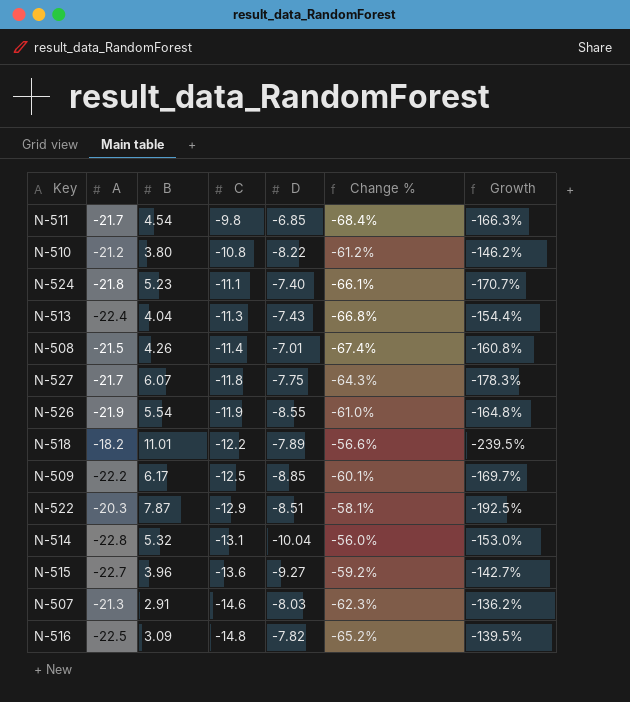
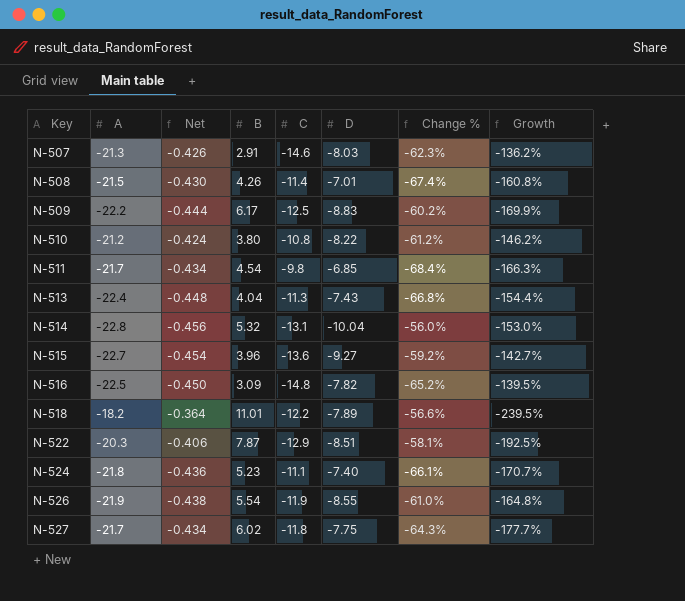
row order: C descending -> Key ascending
column Net | formula: none -> [A] * 0.02
N-509 | D: -8.85 -> -8.83
N-509 | Change %: -60.1% -> -60.2%
N-509 | Growth: -169.7% -> -169.9%
N-527 | B: 6.07 -> 6.02
N-527 | Growth: -178.3% -> -177.7%

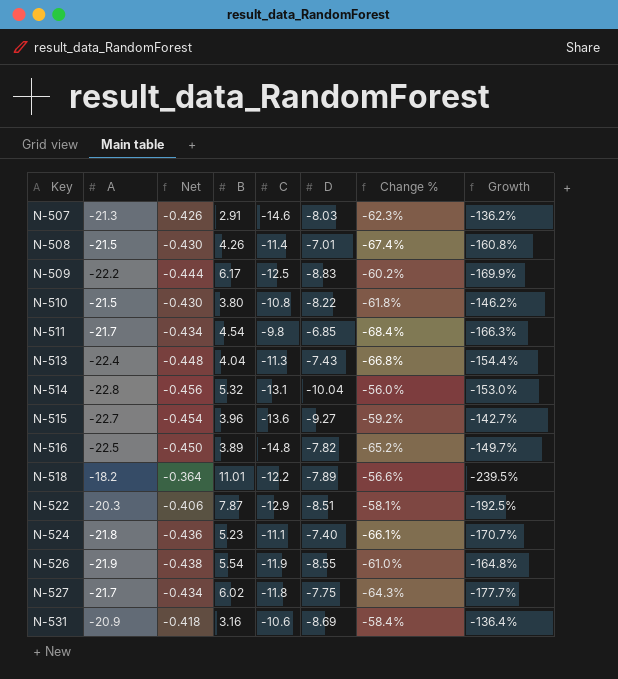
N-510 | A: -21.2 -> -21.5
N-510 | Net: -0.424 -> -0.430
N-510 | Change %: -61.2% -> -61.8%
N-516 | B: 3.09 -> 3.89
N-516 | Growth: -139.5% -> -149.7%
row N-531: none -> -20.9 | -0.418 | 3.16 | -10.6 | -8.69 | -58.4% | -136.4%

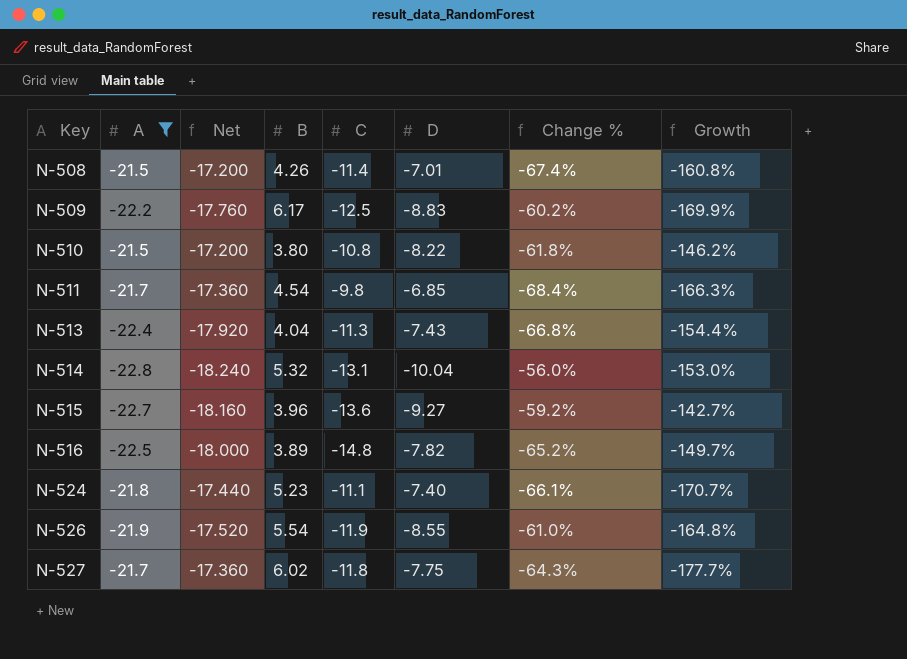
filter: none -> A <= -21.5
column Net | formula: [A] * 0.02 -> [A] * 0.8

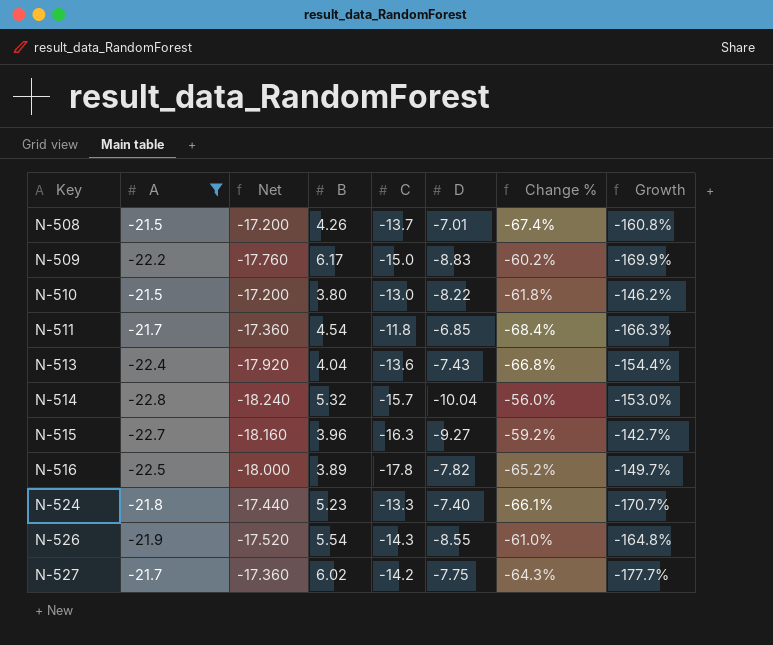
N-508 | C: -11.4 -> -13.7
N-509 | C: -12.5 -> -15.0
N-510 | C: -10.8 -> -13.0
N-511 | C: -9.8 -> -11.8
N-513 | C: -11.3 -> -13.6
N-514 | C: -13.1 -> -15.7
N-515 | C: -13.6 -> -16.3
N-516 | C: -14.8 -> -17.8
N-524 | C: -11.1 -> -13.3
N-526 | C: -11.9 -> -14.3
N-527 | C: -11.8 -> -14.2

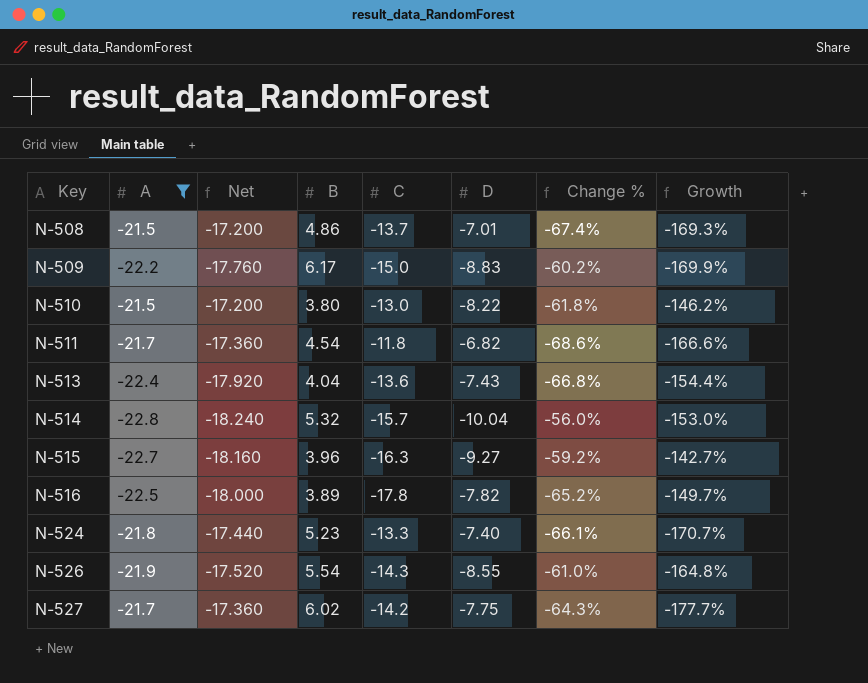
N-508 | B: 4.26 -> 4.86
N-508 | Growth: -160.8% -> -169.3%
N-511 | D: -6.85 -> -6.82
N-511 | Change %: -68.4% -> -68.6%
N-511 | Growth: -166.3% -> -166.6%

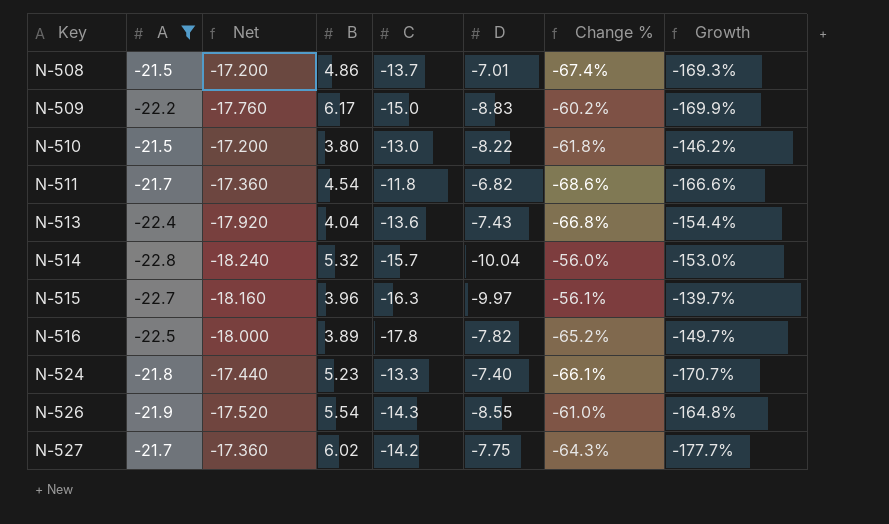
N-515 | D: -9.27 -> -9.97
N-515 | Change %: -59.2% -> -56.1%
N-515 | Growth: -142.7% -> -139.7%

